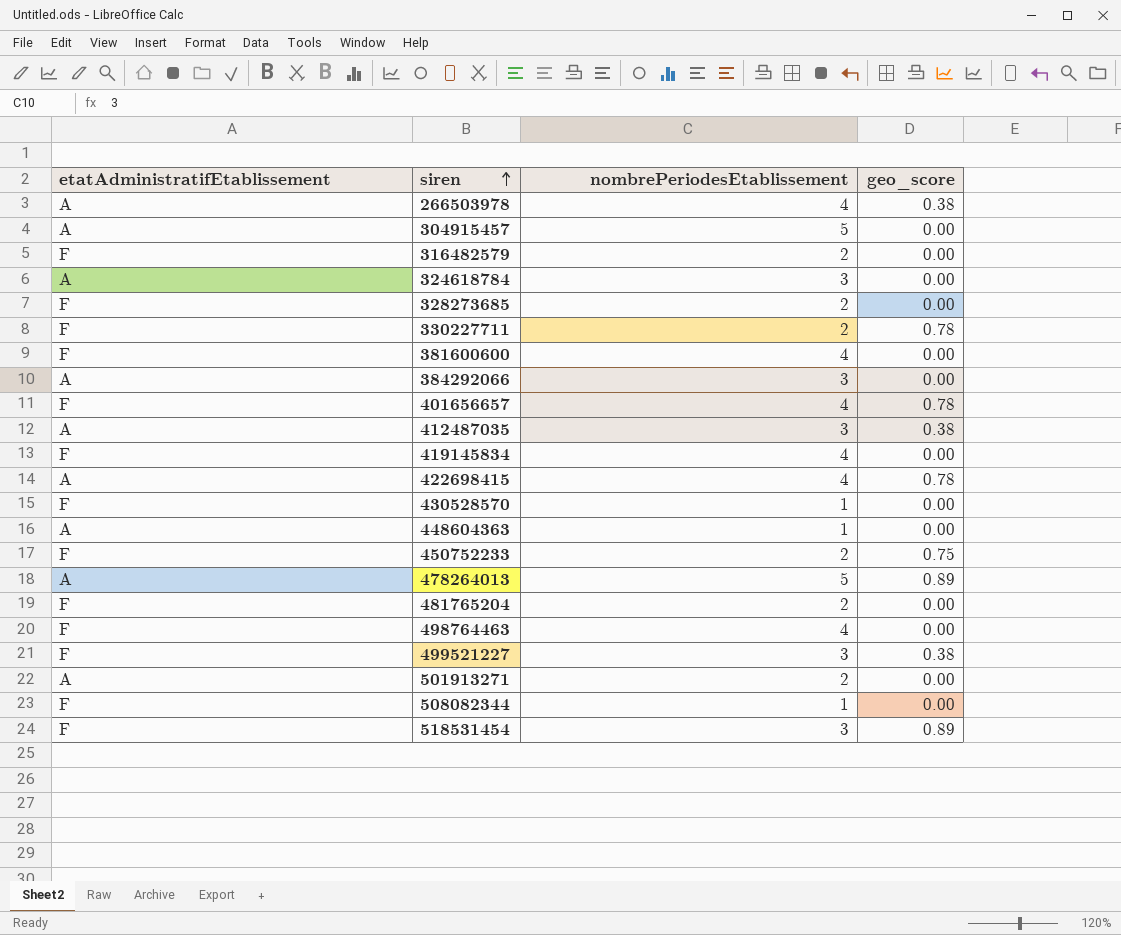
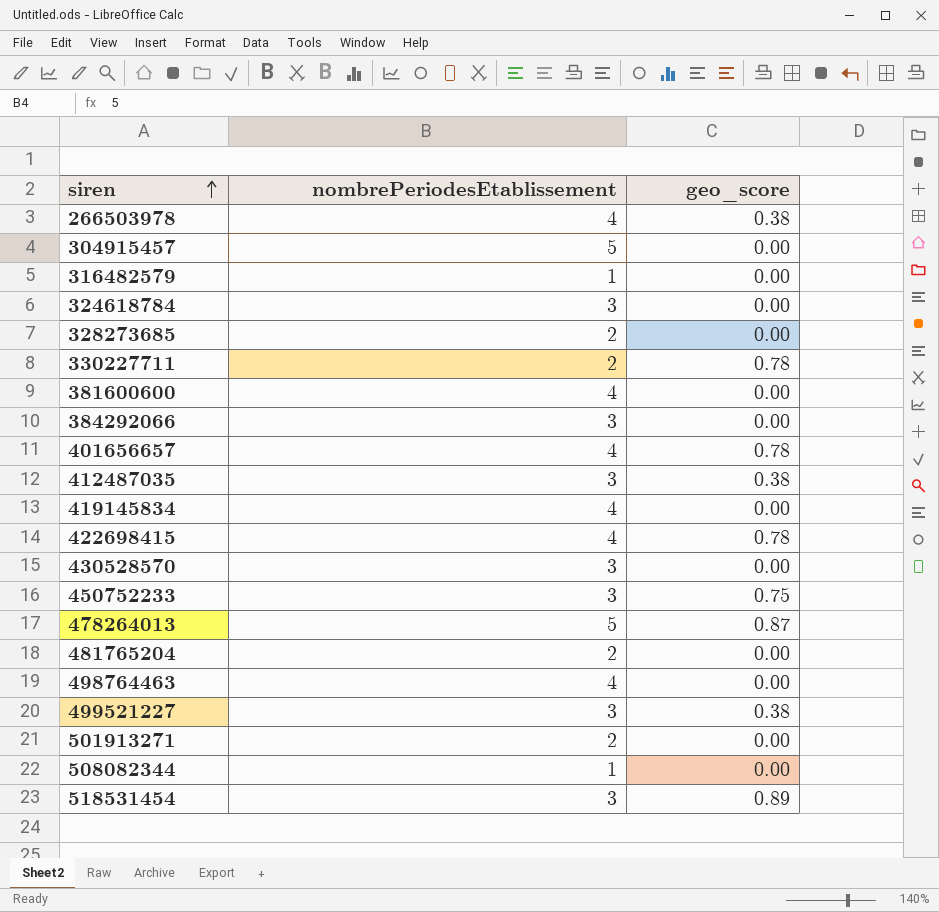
column etatAdministratifEtablissement | position: 1 -> none
row 448604363: A | 1 | 0.00 -> none
316482579 | nombrePeriodesEtablissement: 2 -> 1
430528570 | nombrePeriodesEtablissement: 1 -> 3
450752233 | nombrePeriodesEtablissement: 2 -> 3
478264013 | geo_score: 0.89 -> 0.87

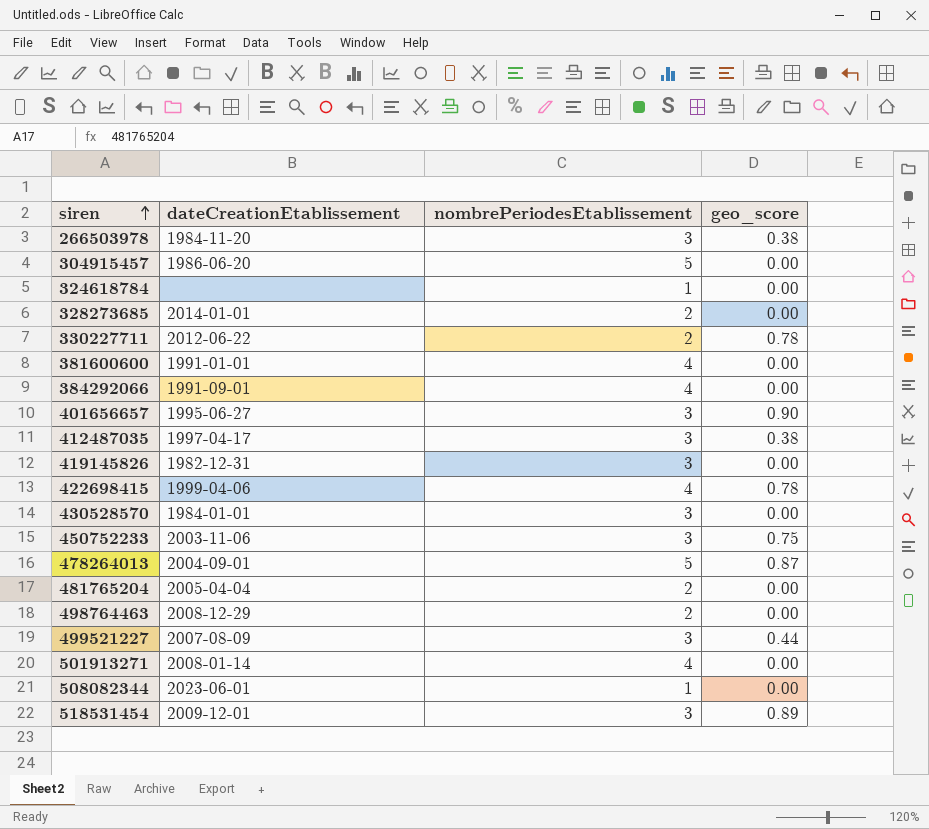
column dateCreationEtablissement | position: none -> 2
row 316482579: 1 | 0.00 -> none
row 419145834: 4 | 0.00 -> none
266503978 | nombrePeriodesEtablissement: 4 -> 3
324618784 | nombrePeriodesEtablissement: 3 -> 1
384292066 | nombrePeriodesEtablissement: 3 -> 4
401656657 | nombrePeriodesEtablissement: 4 -> 3
401656657 | geo_score: 0.78 -> 0.90
row 419145826: none -> 1982-12-31 | 3 | 0.00
498764463 | nombrePeriodesEtablissement: 4 -> 2
499521227 | geo_score: 0.38 -> 0.44
501913271 | nombrePeriodesEtablissement: 2 -> 4

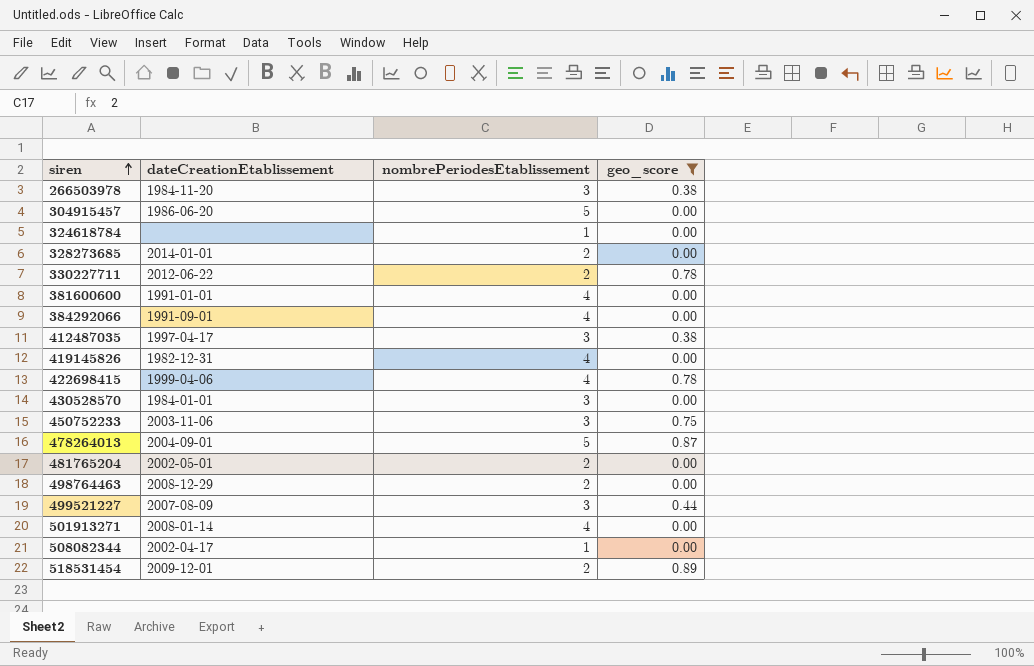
filter: none -> geo_score != 0.90
419145826 | nombrePeriodesEtablissement: 3 -> 4
481765204 | dateCreationEtablissement: 2005-04-04 -> 2002-05-01
508082344 | dateCreationEtablissement: 2023-06-01 -> 2002-04-17
518531454 | nombrePeriodesEtablissement: 3 -> 2

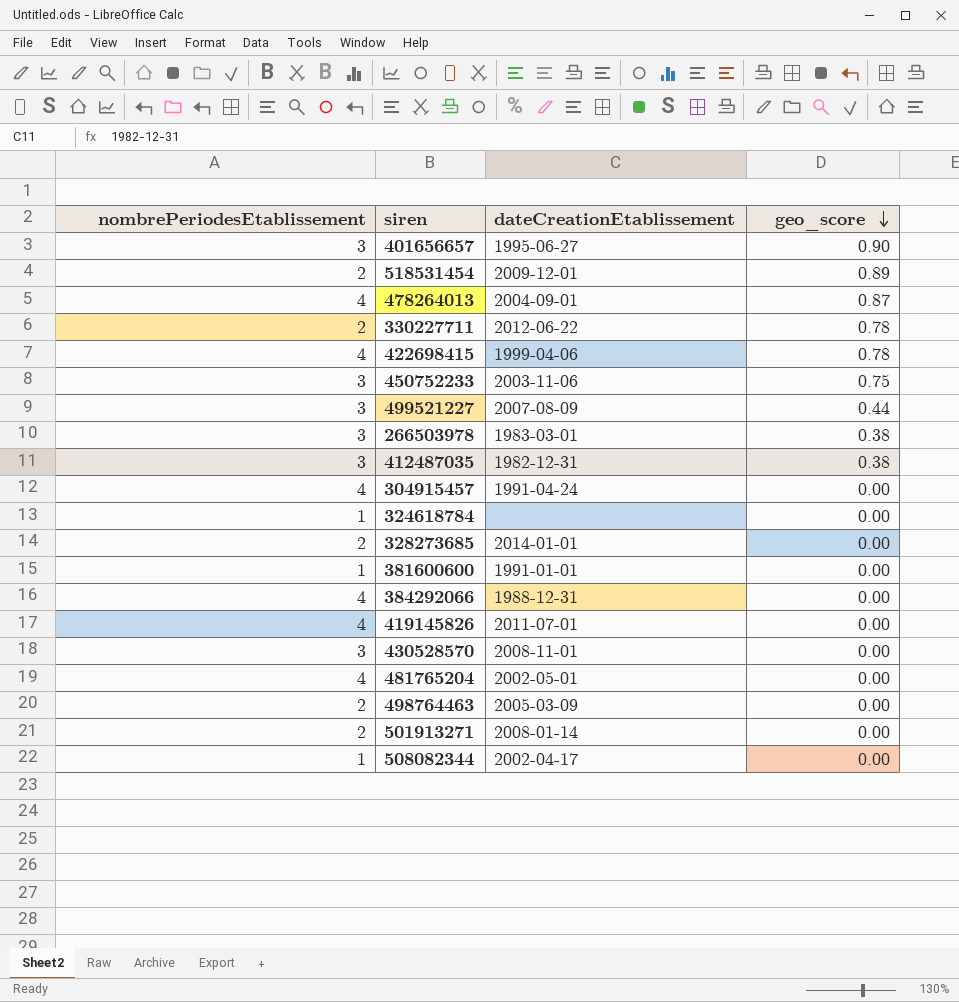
filter: geo_score != 0.90 -> none
row order: siren ascending -> geo_score descending
column nombrePeriodesEtablissement | position: 3 -> 1
478264013 | nombrePeriodesEtablissement: 5 -> 4
266503978 | dateCreationEtablissement: 1984-11-20 -> 1983-03-01
412487035 | dateCreationEtablissement: 1997-04-17 -> 1982-12-31
304915457 | nombrePeriodesEtablissement: 5 -> 4
304915457 | dateCreationEtablissement: 1986-06-20 -> 1991-04-24
381600600 | nombrePeriodesEtablissement: 4 -> 1
384292066 | dateCreationEtablissement: 1991-09-01 -> 1988-12-31
419145826 | dateCreationEtablissement: 1982-12-31 -> 2011-07-01
430528570 | dateCreationEtablissement: 1984-01-01 -> 2008-11-01
481765204 | nombrePeriodesEtablissement: 2 -> 4
498764463 | dateCreationEtablissement: 2008-12-29 -> 2005-03-09
501913271 | nombrePeriodesEtablissement: 4 -> 2

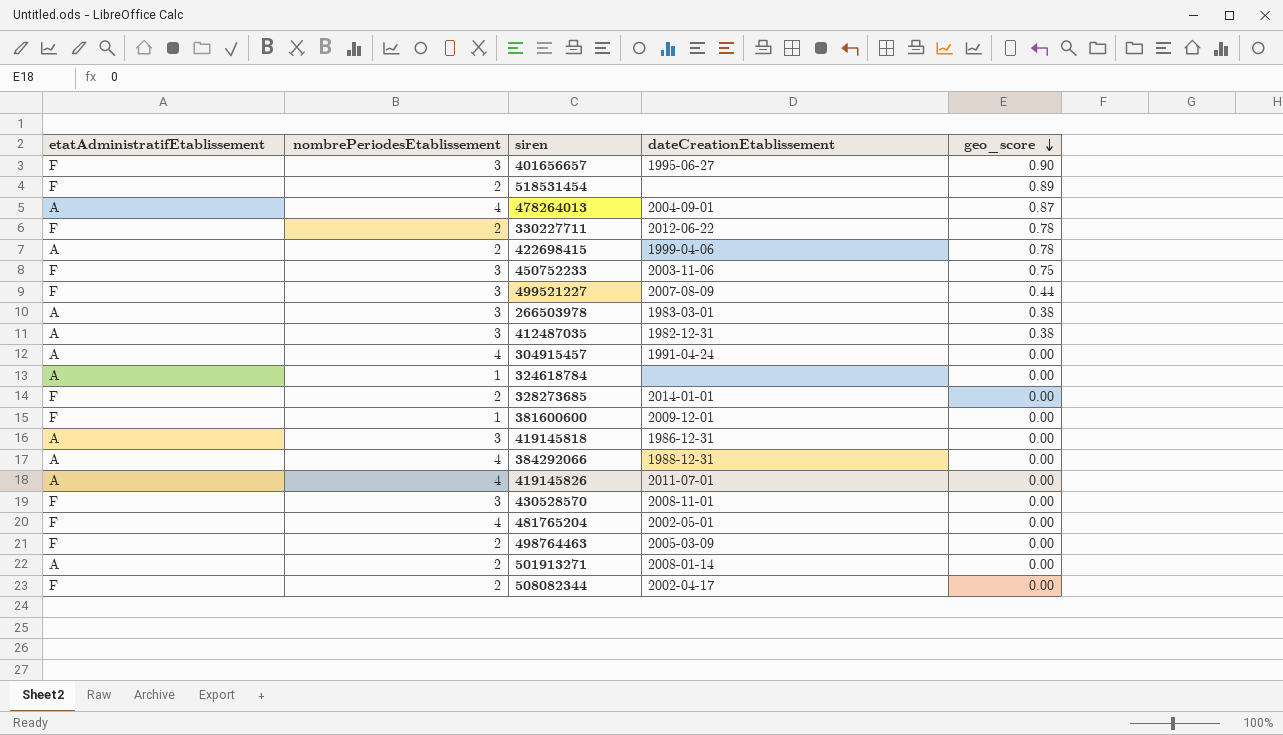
column etatAdministratifEtablissement | position: none -> 1
518531454 | dateCreationEtablissement: 2009-12-01 -> none
422698415 | nombrePeriodesEtablissement: 4 -> 2
381600600 | dateCreationEtablissement: 1991-01-01 -> 2009-12-01
row 419145818: none -> A | 3 | 1986-12-31 | 0.00
508082344 | nombrePeriodesEtablissement: 1 -> 2

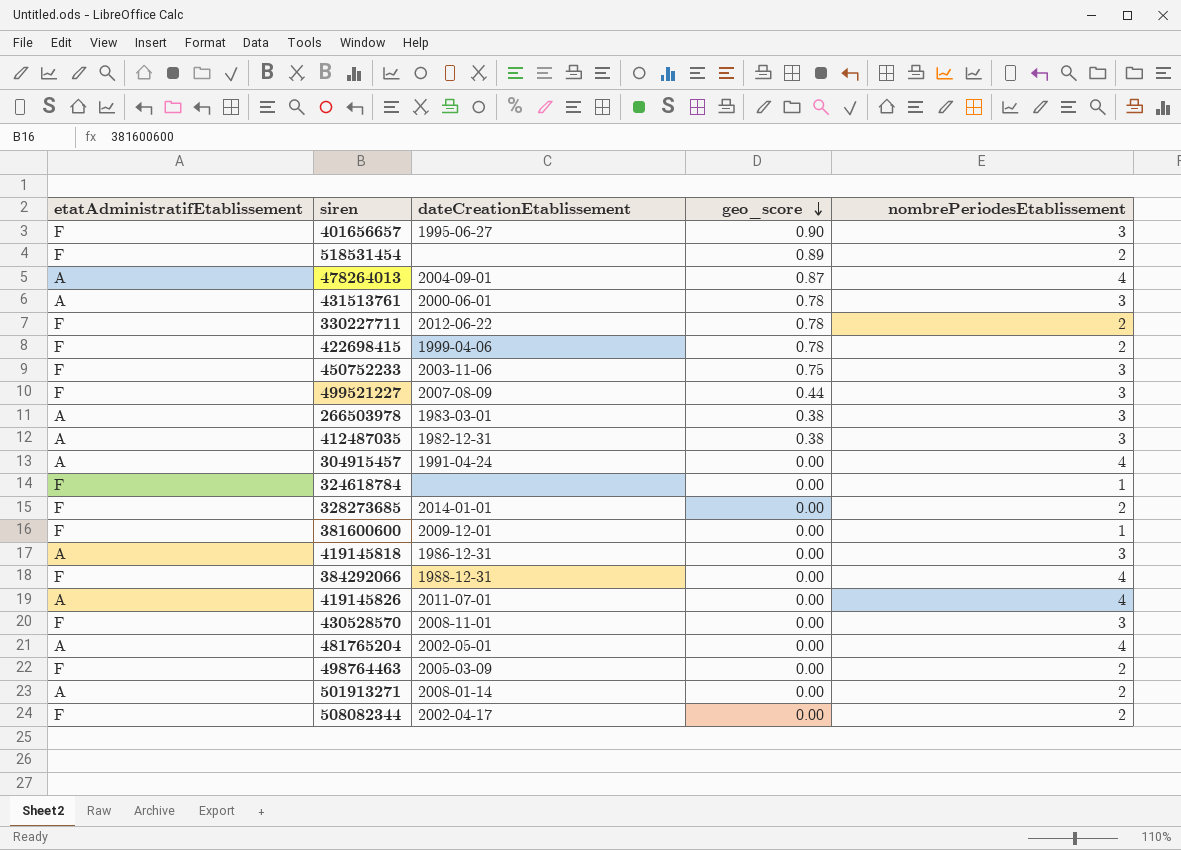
column nombrePeriodesEtablissement | position: 2 -> 5
row 431513761: none -> A | 2000-06-01 | 0.78 | 3
422698415 | etatAdministratifEtablissement: A -> F
324618784 | etatAdministratifEtablissement: A -> F
384292066 | etatAdministratifEtablissement: A -> F
481765204 | etatAdministratifEtablissement: F -> A

